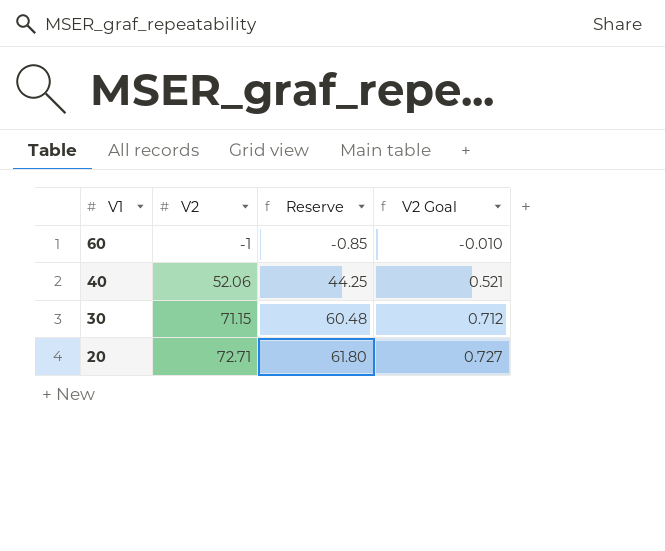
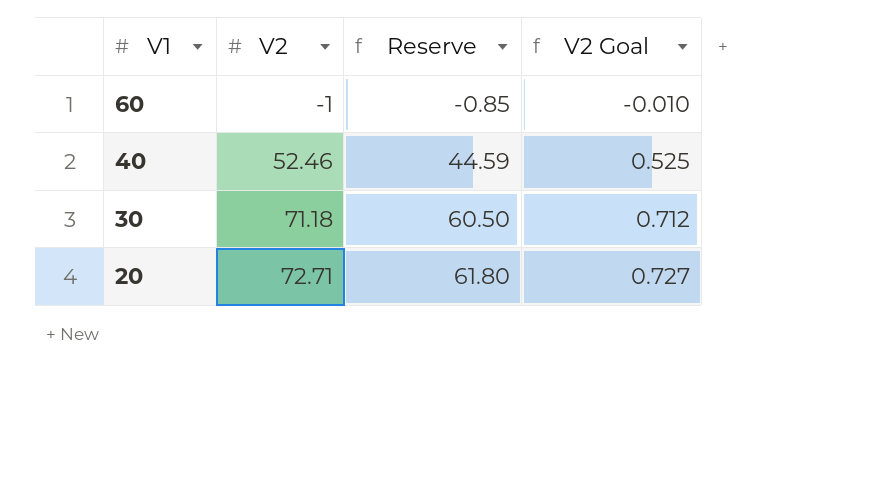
40 | V2: 52.06 -> 52.46
40 | Reserve: 44.25 -> 44.59
40 | V2 Goal: 0.521 -> 0.525
30 | V2: 71.15 -> 71.18
30 | Reserve: 60.48 -> 60.50

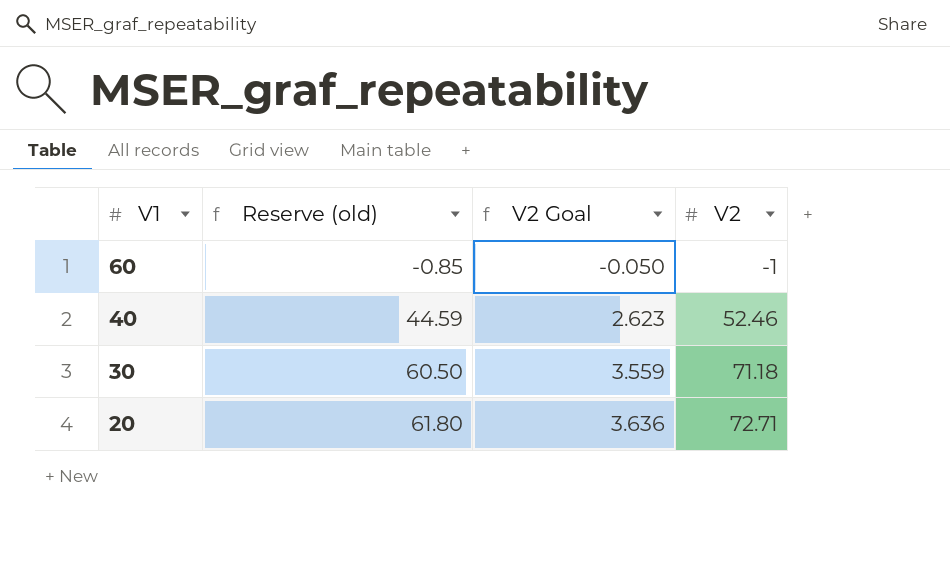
column name: Reserve -> Reserve (old)
column V2 Goal | formula: [V2] * 0.01 -> [V2] * 0.05
column V2 | position: 2 -> 4

